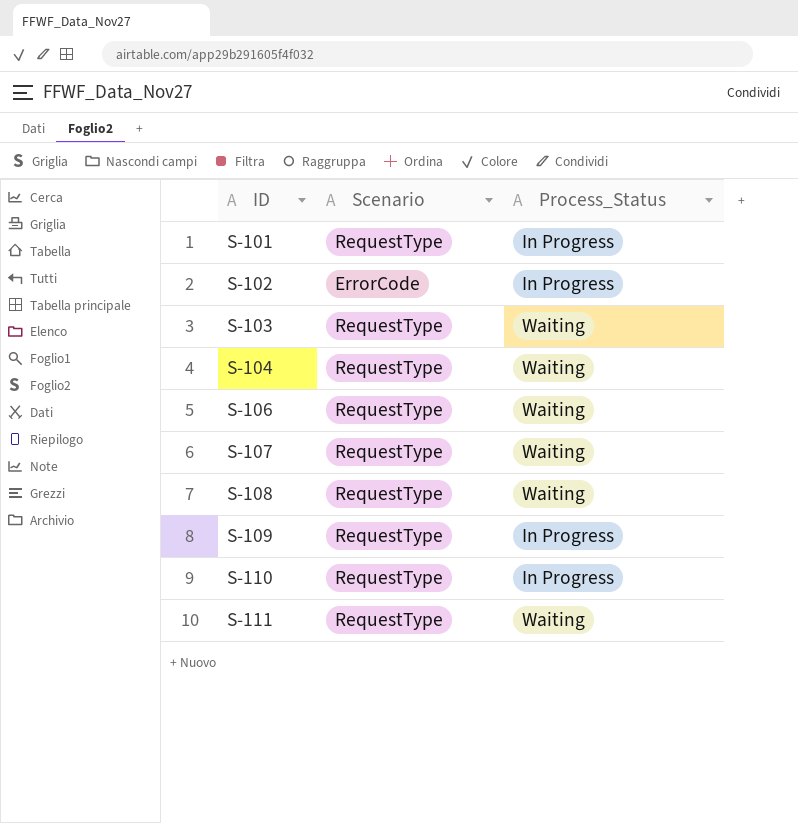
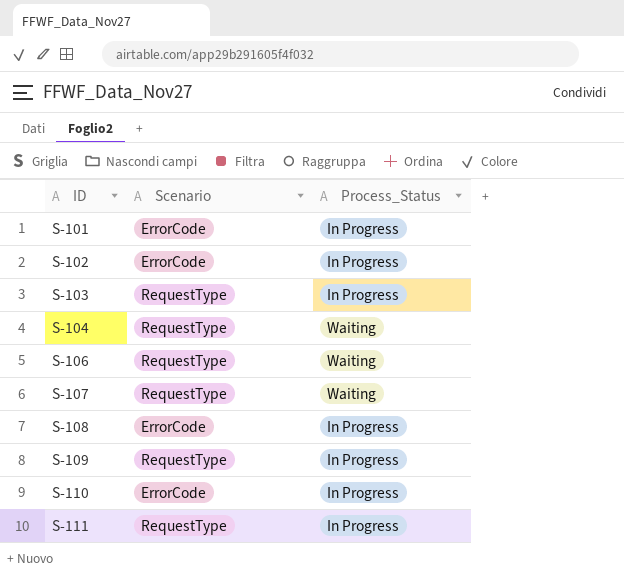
S-101 | Scenario: RequestType -> ErrorCode
S-103 | Process_Status: Waiting -> In Progress
S-108 | Scenario: RequestType -> ErrorCode
S-108 | Process_Status: Waiting -> In Progress
S-110 | Scenario: RequestType -> ErrorCode
S-111 | Process_Status: Waiting -> In Progress

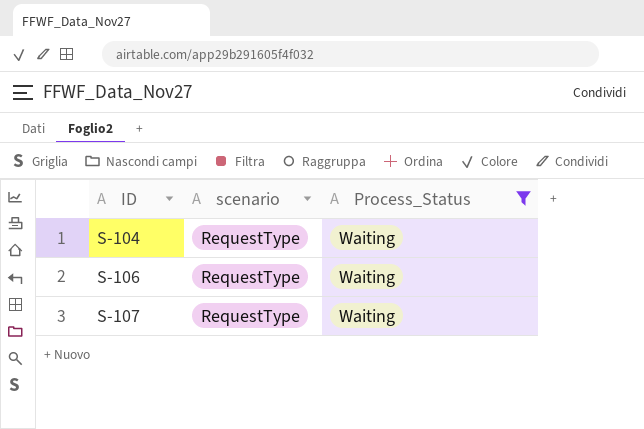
filter: none -> Process_Status = Waiting
column name: Scenario -> scenario

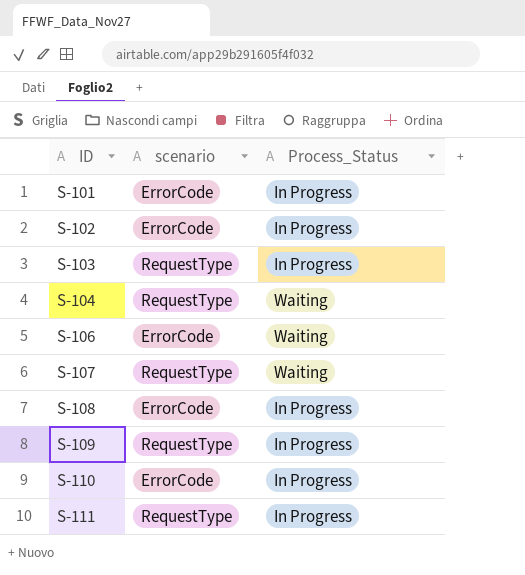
filter: Process_Status = Waiting -> none
S-106 | scenario: RequestType -> ErrorCode

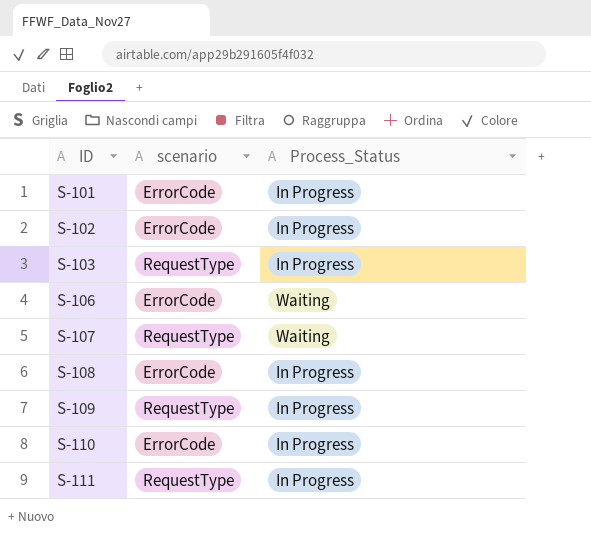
row S-104: RequestType | Waiting -> none

